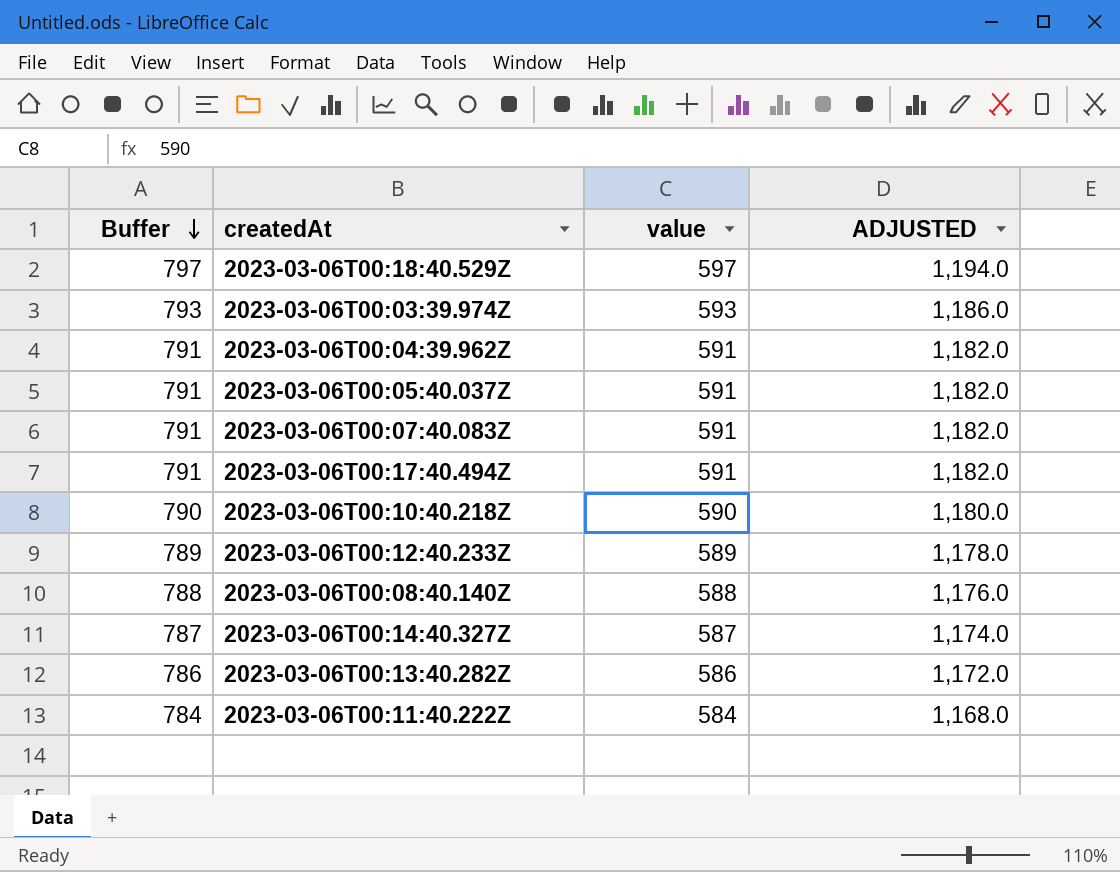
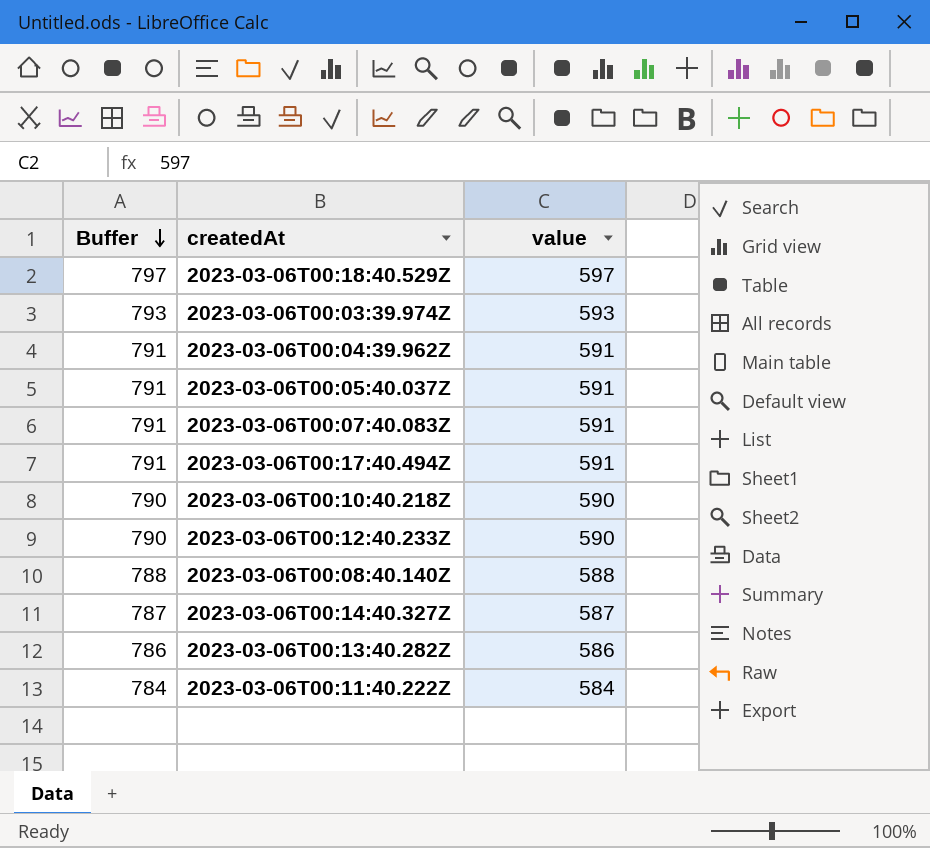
column ADJUSTED | formula: [value] * 2 -> none
2023-03-06T00:12:40.233Z | Buffer: 789 -> 790
2023-03-06T00:12:40.233Z | value: 589 -> 590

